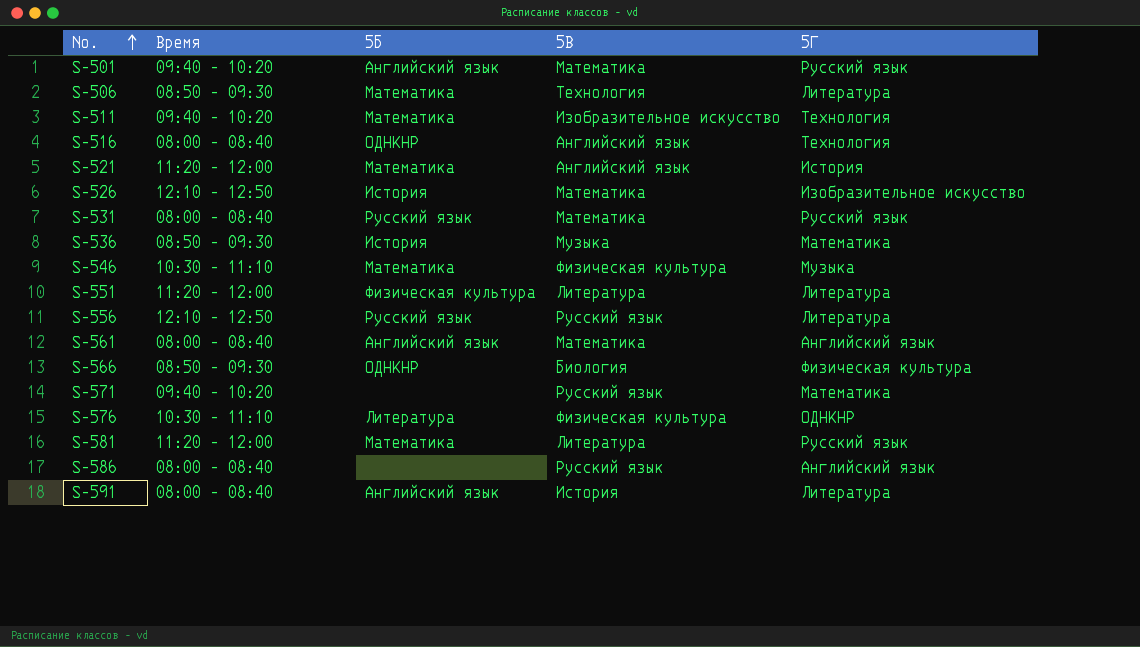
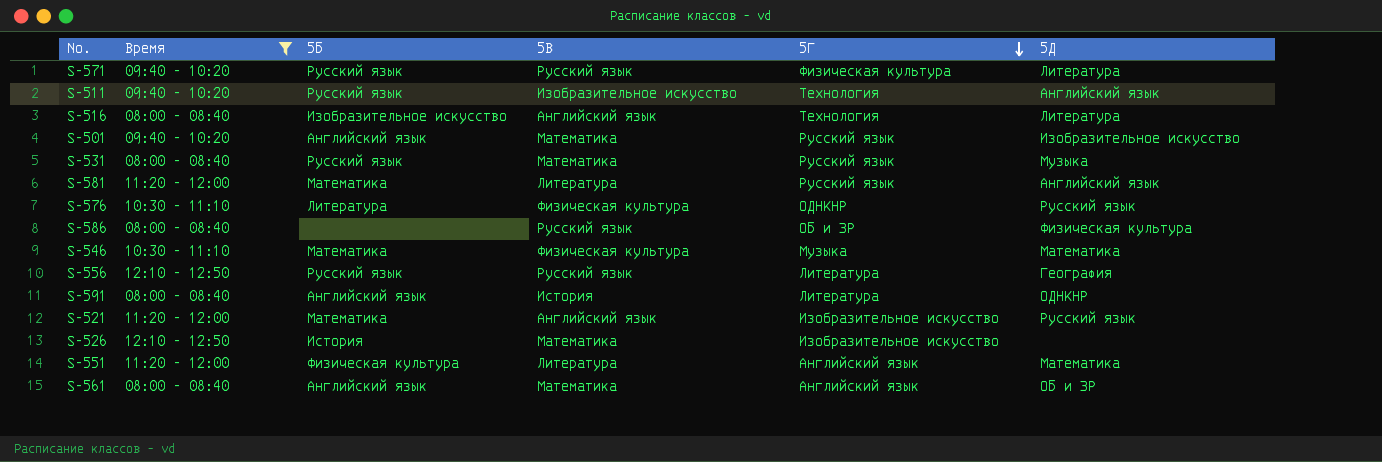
filter: none -> Время != 08:50 - 09:30
row order: No. ascending -> 5Г descending
column 5Д | position: none -> 6
S-571 | 5Б: none -> Русский язык
S-571 | 5Г: Математика -> Физическая культура
S-511 | 5Б: Математика -> Русский язык
S-516 | 5Б: ОДНКНР -> Изобразительное искусство
S-586 | 5Г: Английский язык -> ОБ и ЗР
S-521 | 5Г: История -> Изобразительное искусство
S-551 | 5Г: Литература -> Английский язык

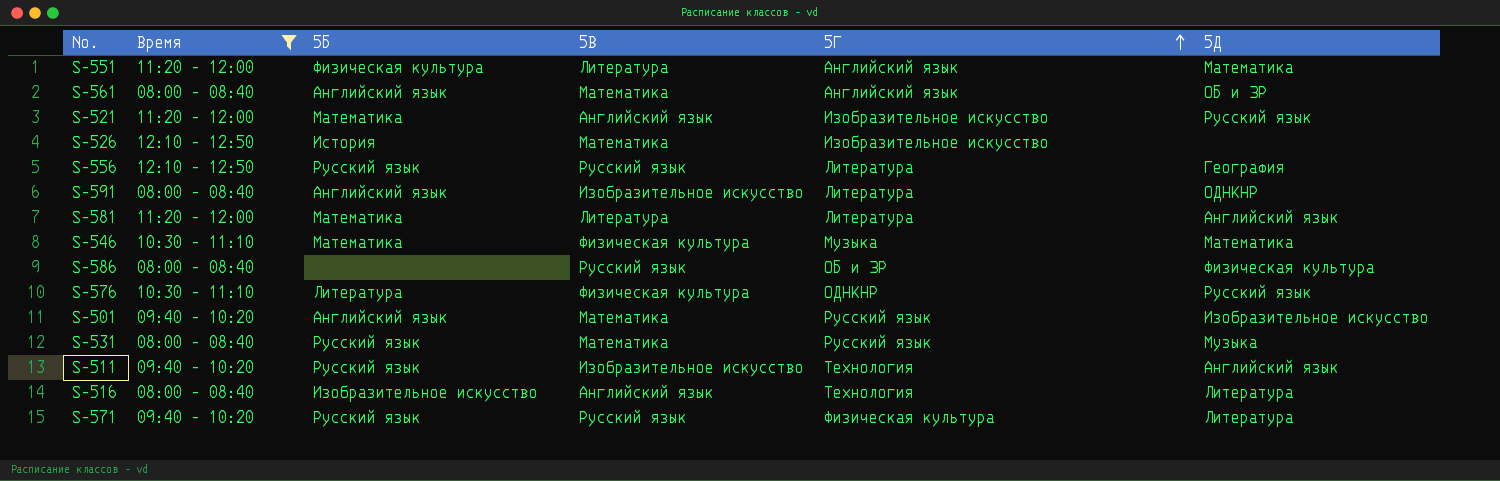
row order: 5Г descending -> 5Г ascending
S-591 | 5В: История -> Изобразительное искусство
S-581 | 5Г: Русский язык -> Литература

